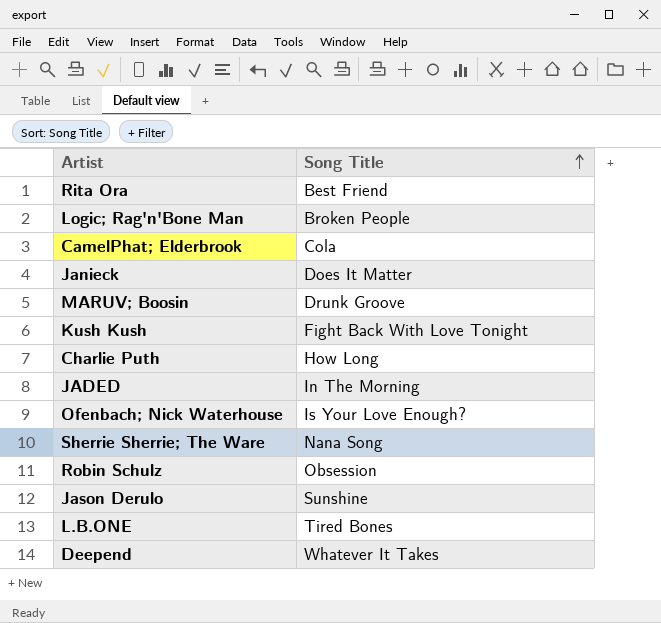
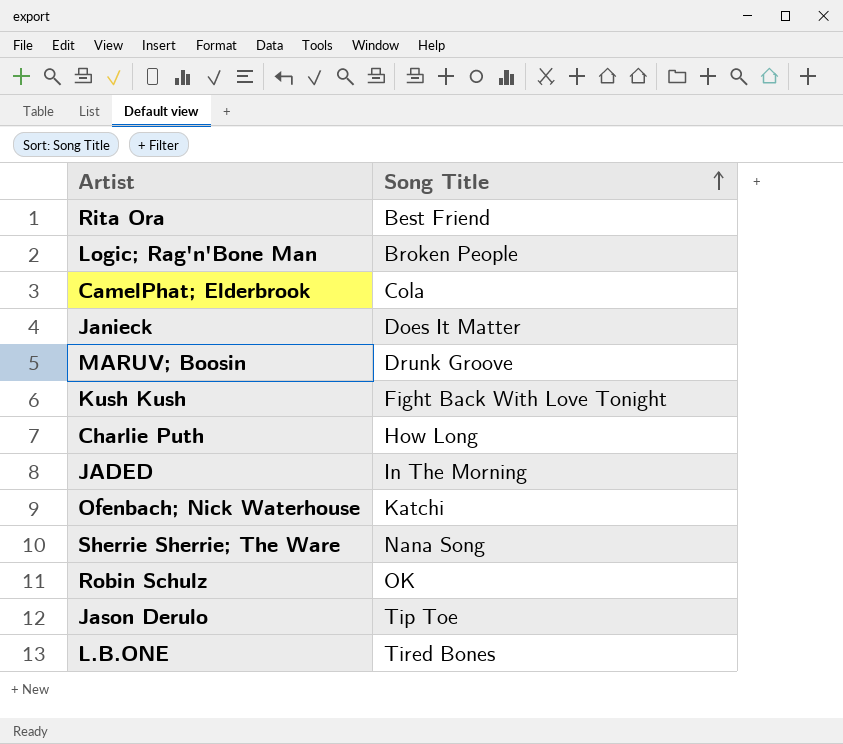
row Deepend: Whatever It Takes -> none
Ofenbach; Nick Waterhouse | Song Title: Is Your Love Enough? -> Katchi
Robin Schulz | Song Title: Obsession -> OK
Jason Derulo | Song Title: Sunshine -> Tip Toe

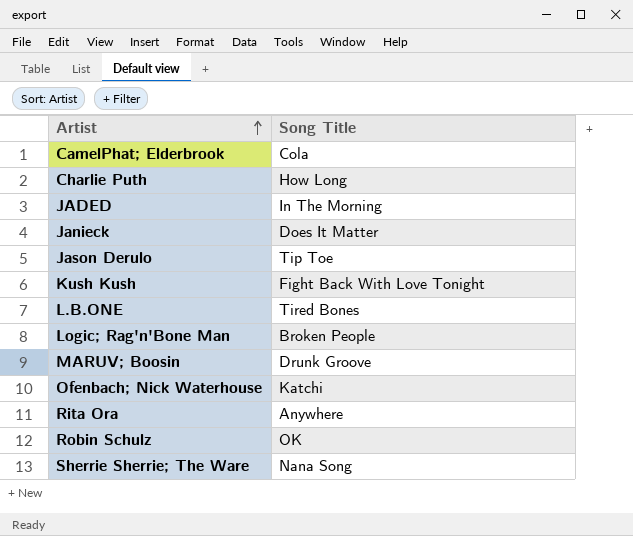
row order: Song Title ascending -> Artist ascending
Rita Ora | Song Title: Best Friend -> Anywhere

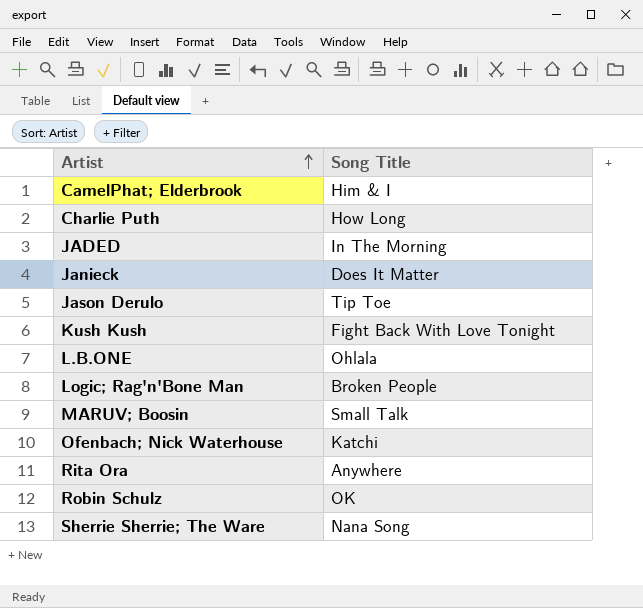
CamelPhat; Elderbrook | Song Title: Cola -> Him & I
L.B.ONE | Song Title: Tired Bones -> Ohlala
MARUV; Boosin | Song Title: Drunk Groove -> Small Talk

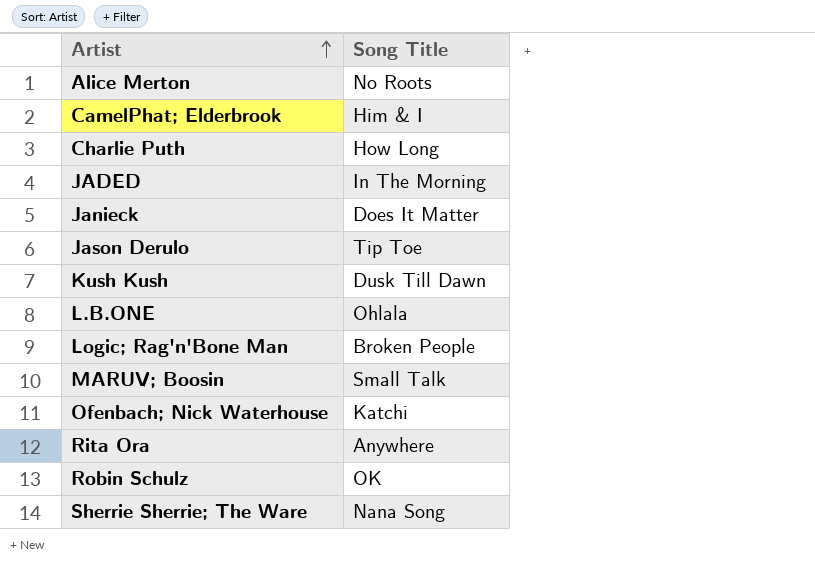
row Alice Merton: none -> No Roots
Kush Kush | Song Title: Fight Back With Love Tonight -> Dusk Till Dawn

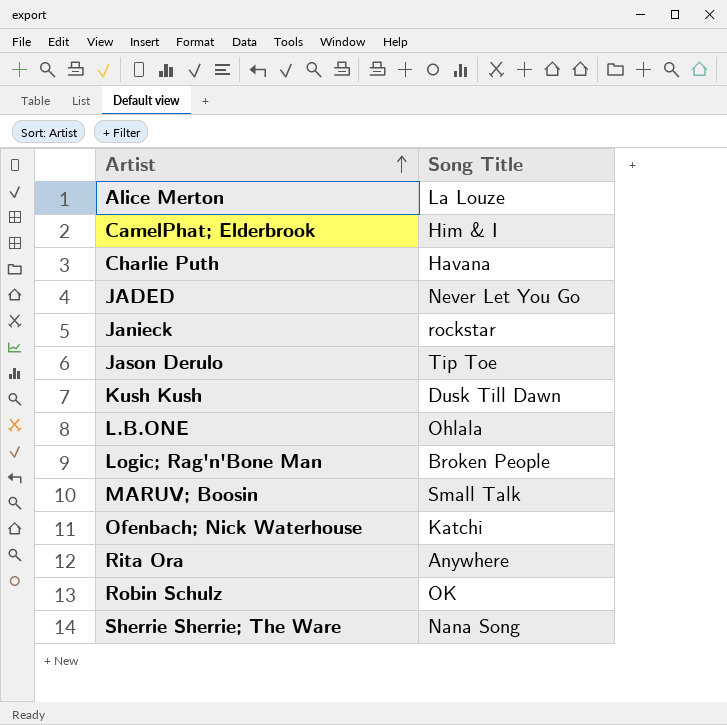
Alice Merton | Song Title: No Roots -> La Louze
Charlie Puth | Song Title: How Long -> Havana
JADED | Song Title: In The Morning -> Never Let You Go
Janieck | Song Title: Does It Matter -> rockstar

